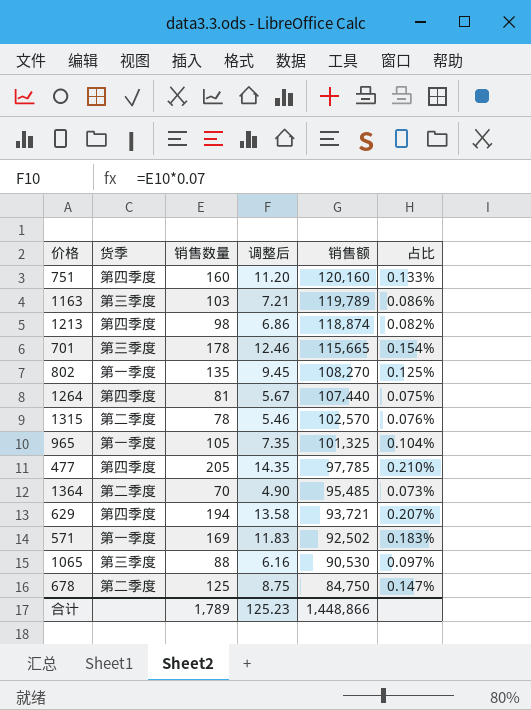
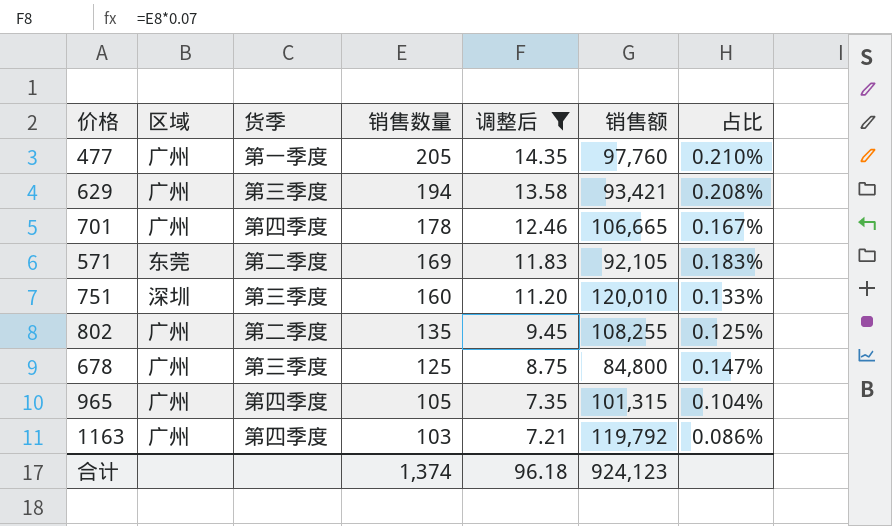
filter: none -> 调整后 >= 7.21
row order: 销售额 descending -> 销售数量 descending
column 区域 | position: none -> 2
477 | 货季: 第四季度 -> 第一季度
477 | 销售额: 97,785 -> 97,760
629 | 货季: 第四季度 -> 第三季度
629 | 销售额: 93,721 -> 93,421
629 | 占比: 0.207% -> 0.208%
701 | 货季: 第三季度 -> 第四季度
701 | 销售额: 115,665 -> 106,665
701 | 占比: 0.154% -> 0.167%
571 | 货季: 第一季度 -> 第二季度
571 | 销售额: 92,502 -> 92,105
751 | 货季: 第四季度 -> 第三季度
751 | 销售额: 120,160 -> 120,010
802 | 货季: 第一季度 -> 第二季度
802 | 销售额: 108,270 -> 108,255
678 | 货季: 第二季度 -> 第三季度
678 | 销售额: 84,750 -> 84,800
965 | 货季: 第一季度 -> 第四季度
965 | 销售额: 101,325 -> 101,315
1163 | 货季: 第三季度 -> 第四季度
1163 | 销售额: 119,789 -> 119,792
合计 | 销售数量: 1,789 -> 1,374
合计 | 调整后: 125.23 -> 96.18
合计 | 销售额: 1,448,866 -> 924,123

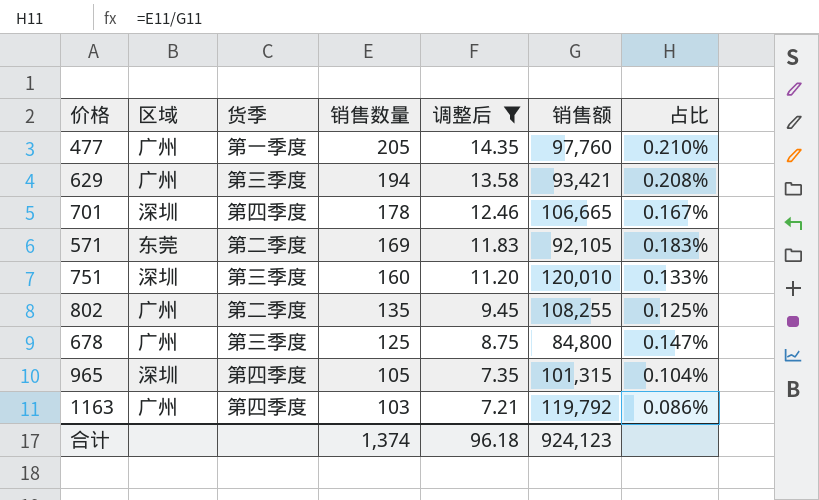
701 | 区域: 广州 -> 深圳
965 | 区域: 广州 -> 深圳

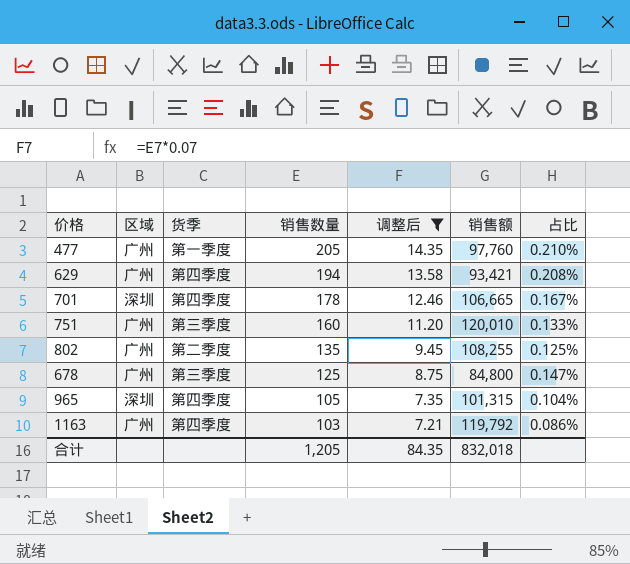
row 571: 东莞 | 第二季度 | 169 | 11.83 | 92,105 | 0.183% -> none
629 | 货季: 第三季度 -> 第四季度
751 | 区域: 深圳 -> 广州
合计 | 销售数量: 1,374 -> 1,205
合计 | 调整后: 96.18 -> 84.35
合计 | 销售额: 924,123 -> 832,018

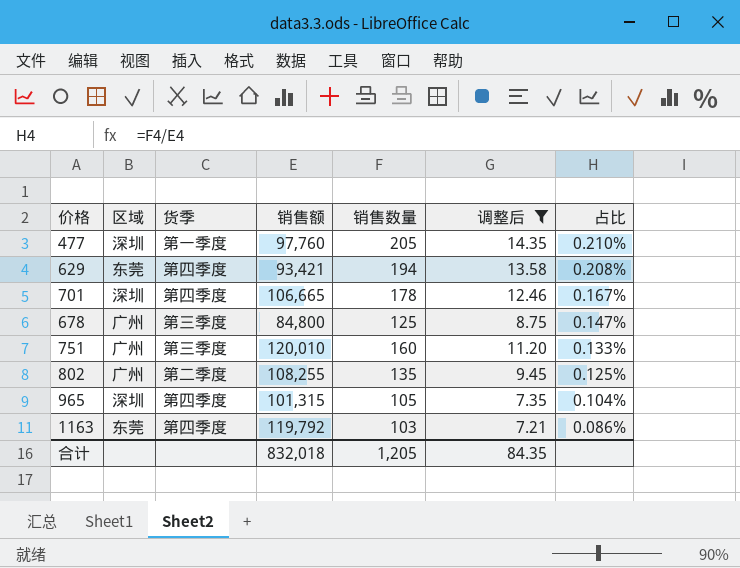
row order: 销售数量 descending -> 占比 descending
column 销售额 | position: 6 -> 4
477 | 区域: 广州 -> 深圳
629 | 区域: 广州 -> 东莞
1163 | 区域: 广州 -> 东莞

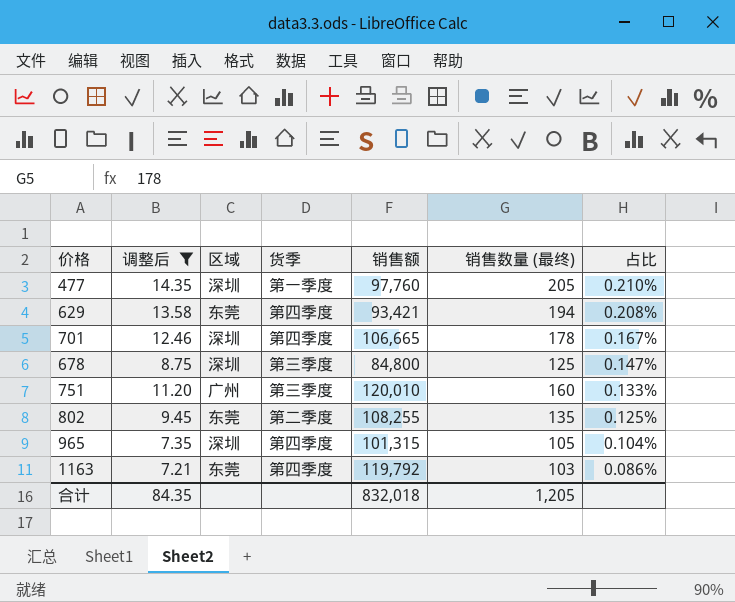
column 调整后 | position: 6 -> 2
column name: 销售数量 -> 销售数量 (最终)
678 | 区域: 广州 -> 深圳
802 | 区域: 广州 -> 东莞

